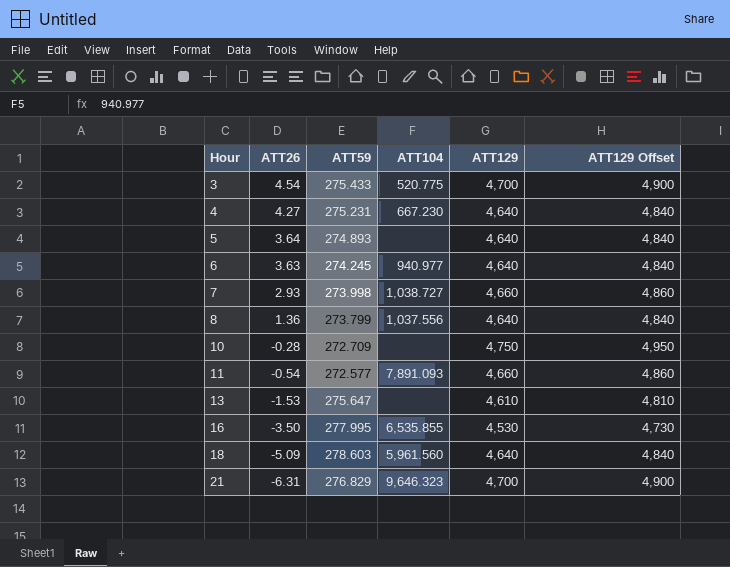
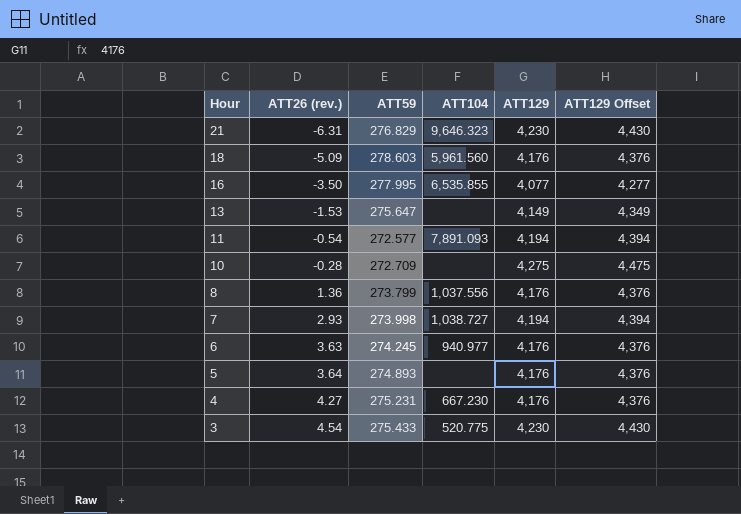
row order: Hour ascending -> Hour descending
column name: ATT26 -> ATT26 (rev.)
21 | ATT129: 4,700 -> 4,230
21 | ATT129 Offset: 4,900 -> 4,430
18 | ATT129: 4,640 -> 4,176
18 | ATT129 Offset: 4,840 -> 4,376
16 | ATT129: 4,530 -> 4,077
16 | ATT129 Offset: 4,730 -> 4,277
13 | ATT129: 4,610 -> 4,149
13 | ATT129 Offset: 4,810 -> 4,349
11 | ATT129: 4,660 -> 4,194
11 | ATT129 Offset: 4,860 -> 4,394
10 | ATT129: 4,750 -> 4,275
10 | ATT129 Offset: 4,950 -> 4,475
8 | ATT129: 4,640 -> 4,176
8 | ATT129 Offset: 4,840 -> 4,376
7 | ATT129: 4,660 -> 4,194
7 | ATT129 Offset: 4,860 -> 4,394
6 | ATT129: 4,640 -> 4,176
6 | ATT129 Offset: 4,840 -> 4,376
5 | ATT129: 4,640 -> 4,176
5 | ATT129 Offset: 4,840 -> 4,376
4 | ATT129: 4,640 -> 4,176
4 | ATT129 Offset: 4,840 -> 4,376
3 | ATT129: 4,700 -> 4,230
3 | ATT129 Offset: 4,900 -> 4,430

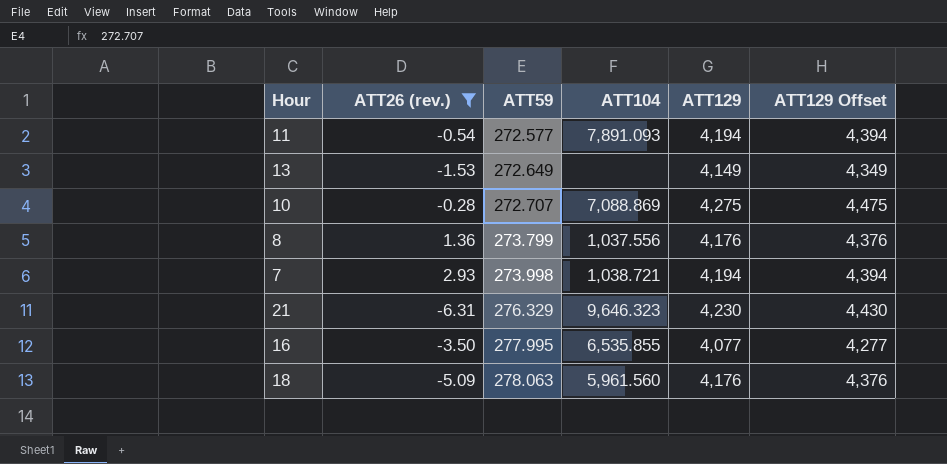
filter: none -> ATT26 (rev.) <= 2.93
row order: Hour descending -> ATT59 ascending
13 | ATT59: 275.647 -> 272.649
10 | ATT59: 272.709 -> 272.707
10 | ATT104: none -> 7,088.869
7 | ATT104: 1,038.727 -> 1,038.721
21 | ATT59: 276.829 -> 276.329
18 | ATT59: 278.603 -> 278.063

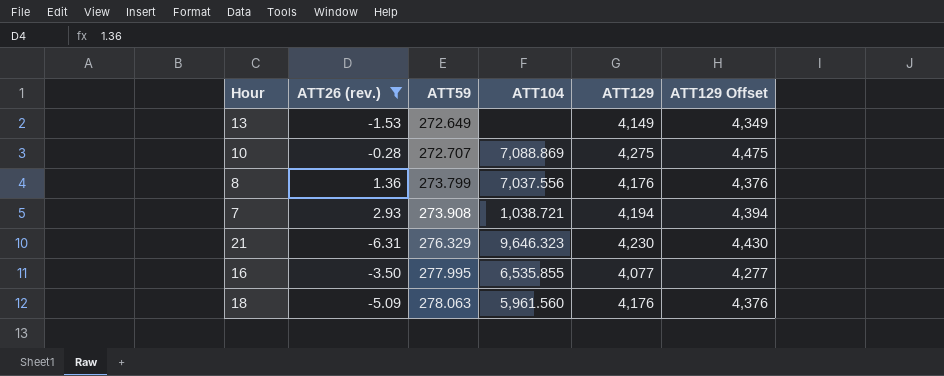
row 11: -0.54 | 272.577 | 7,891.093 | 4,194 | 4,394 -> none
8 | ATT104: 1,037.556 -> 7,037.556
7 | ATT59: 273.998 -> 273.908

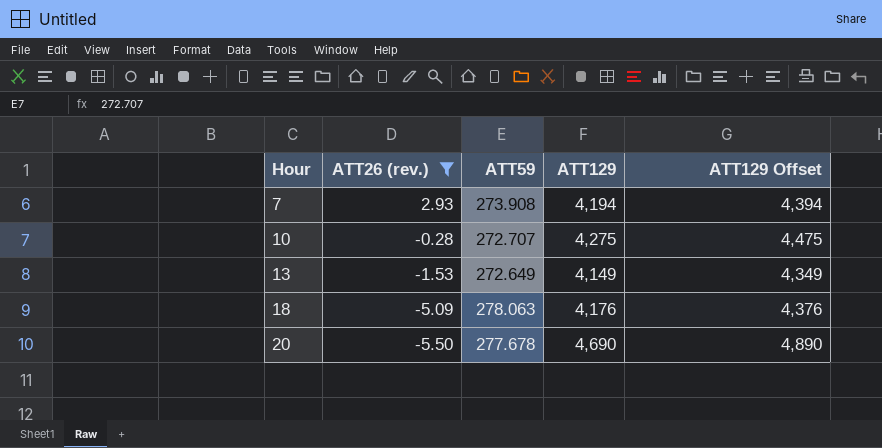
row order: ATT59 ascending -> Hour ascending
column ATT104 | position: 4 -> none
row 8: 1.36 | 273.799 | 7,037.556 | 4,176 | 4,376 -> none
row 21: -6.31 | 276.329 | 9,646.323 | 4,230 | 4,430 -> none
row 16: -3.50 | 277.995 | 6,535.855 | 4,077 | 4,277 -> none
row 20: none -> -5.50 | 277.678 | 4,690 | 4,890

